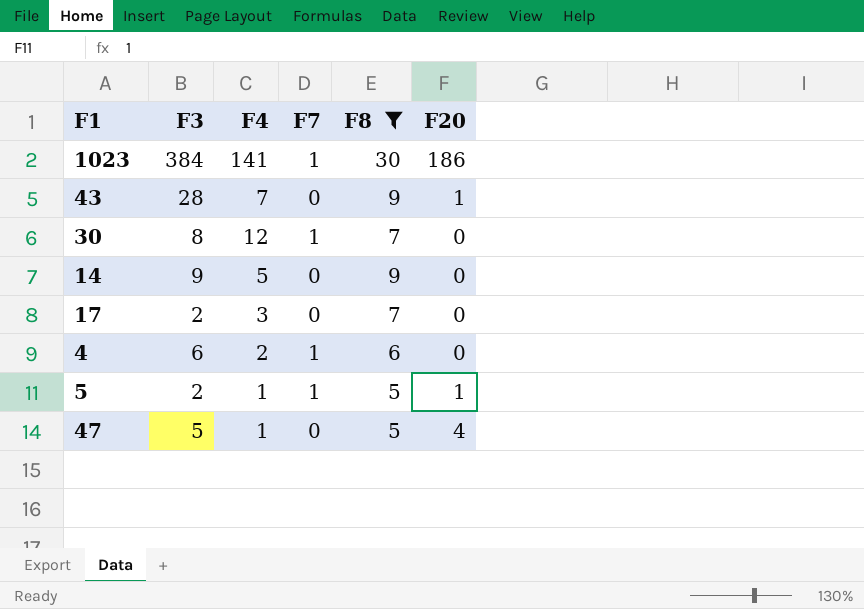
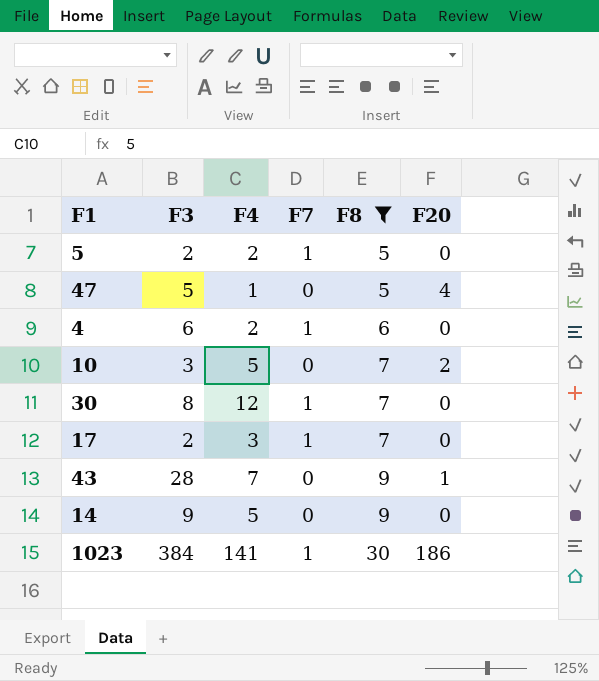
row order: none -> F8 ascending
5 | F4: 1 -> 2
5 | F20: 1 -> 0
row 10: none -> 3 | 5 | 0 | 7 | 2
17 | F7: 0 -> 1

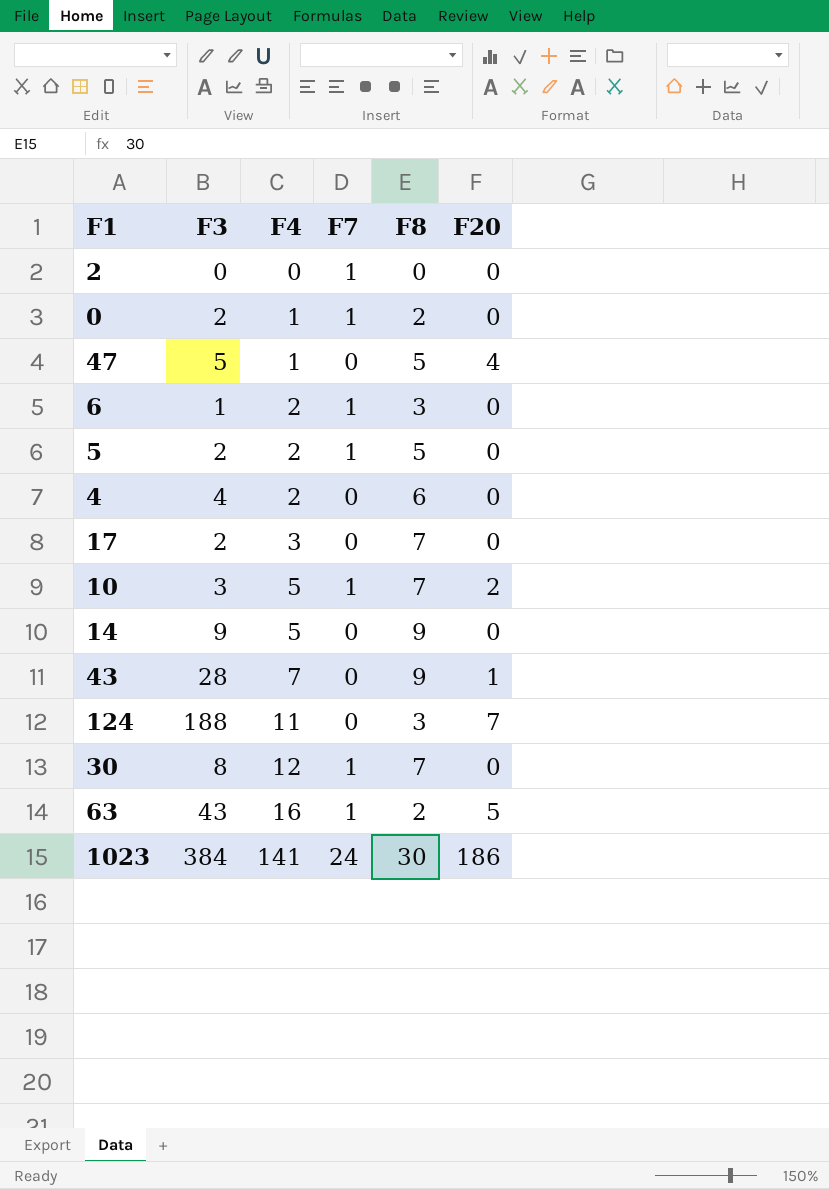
filter: F8 >= 5 -> none
row order: F8 ascending -> F4 ascending
4 | F3: 6 -> 4
4 | F7: 1 -> 0
17 | F7: 1 -> 0
10 | F7: 0 -> 1
1023 | F7: 1 -> 24

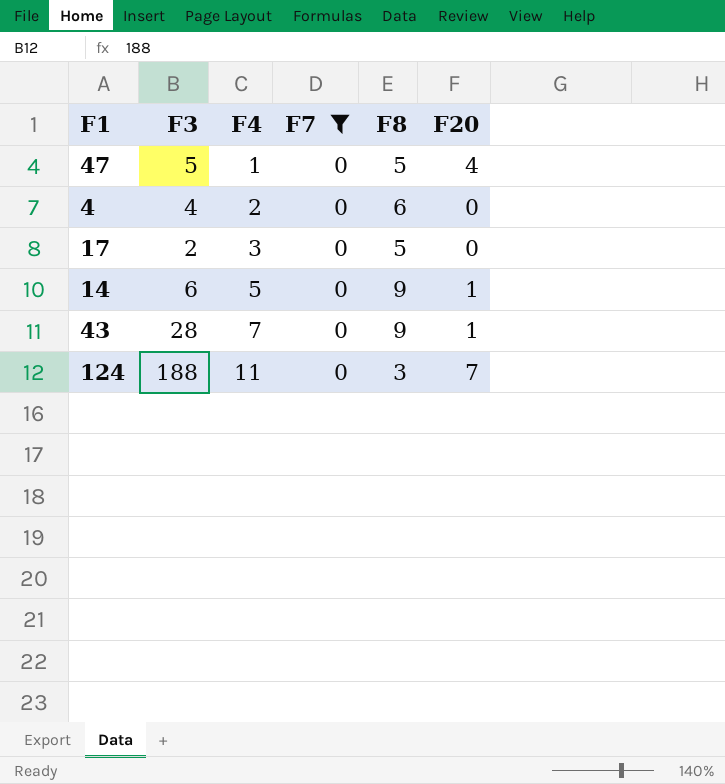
filter: none -> F7 = 0
17 | F8: 7 -> 5
14 | F3: 9 -> 6
14 | F20: 0 -> 1

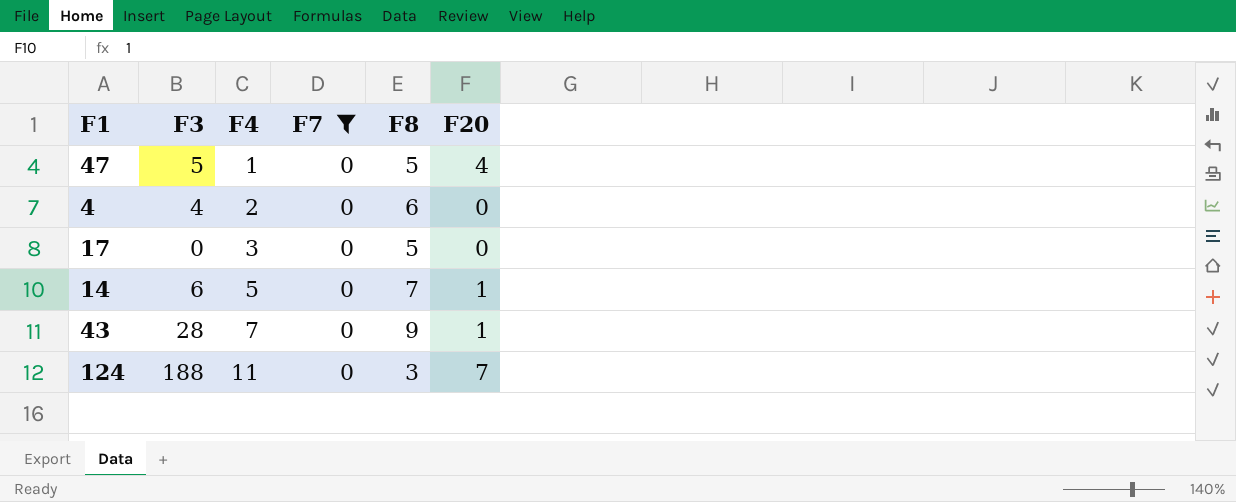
17 | F3: 2 -> 0
14 | F8: 9 -> 7

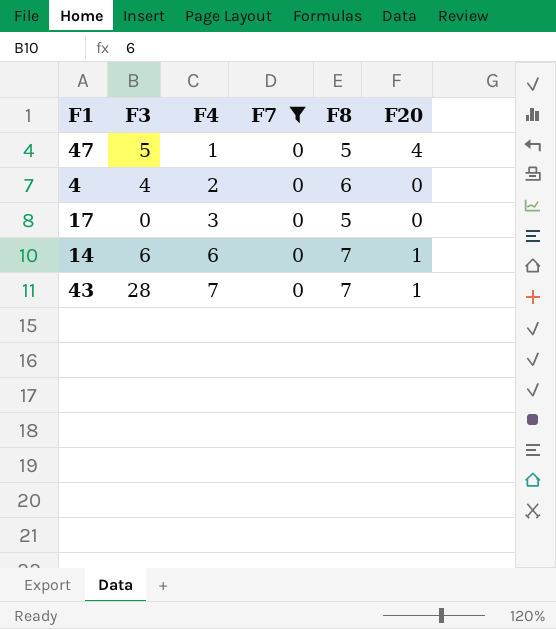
row 124: 188 | 11 | 0 | 3 | 7 -> none
14 | F4: 5 -> 6
43 | F8: 9 -> 7

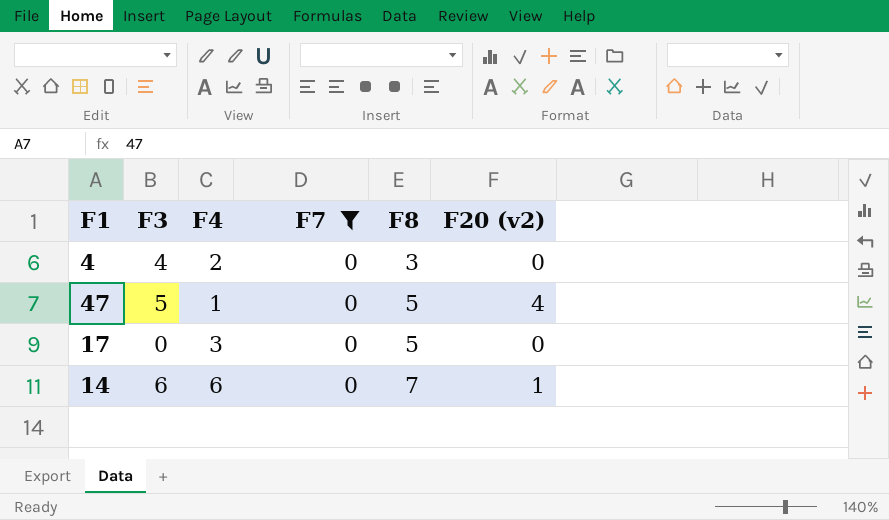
row order: F4 ascending -> F8 ascending
column name: F20 -> F20 (v2)
row 43: 28 | 7 | 0 | 7 | 1 -> none
4 | F8: 6 -> 3

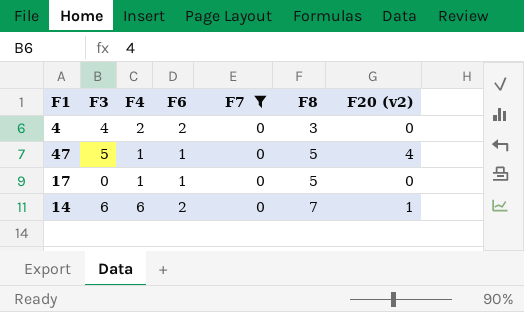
column F6 | position: none -> 4
17 | F4: 3 -> 1

